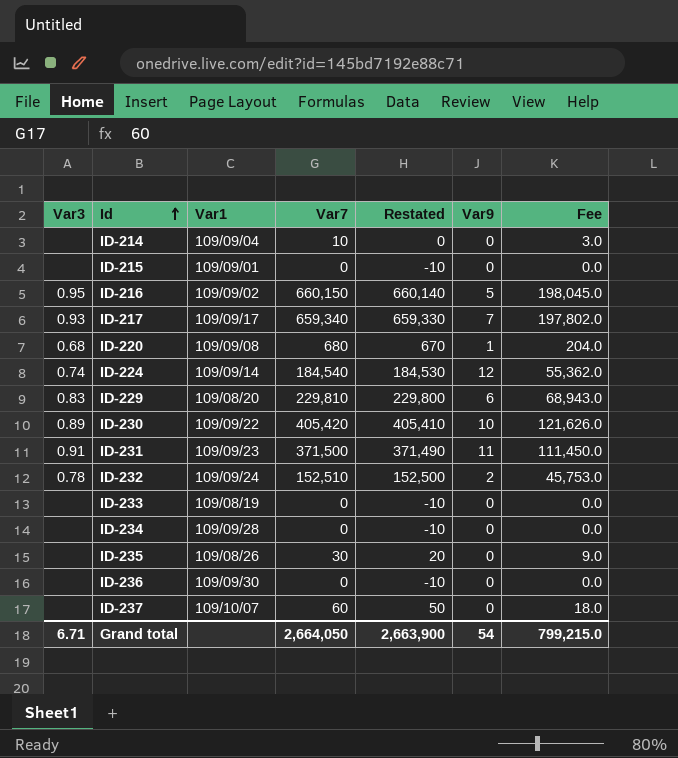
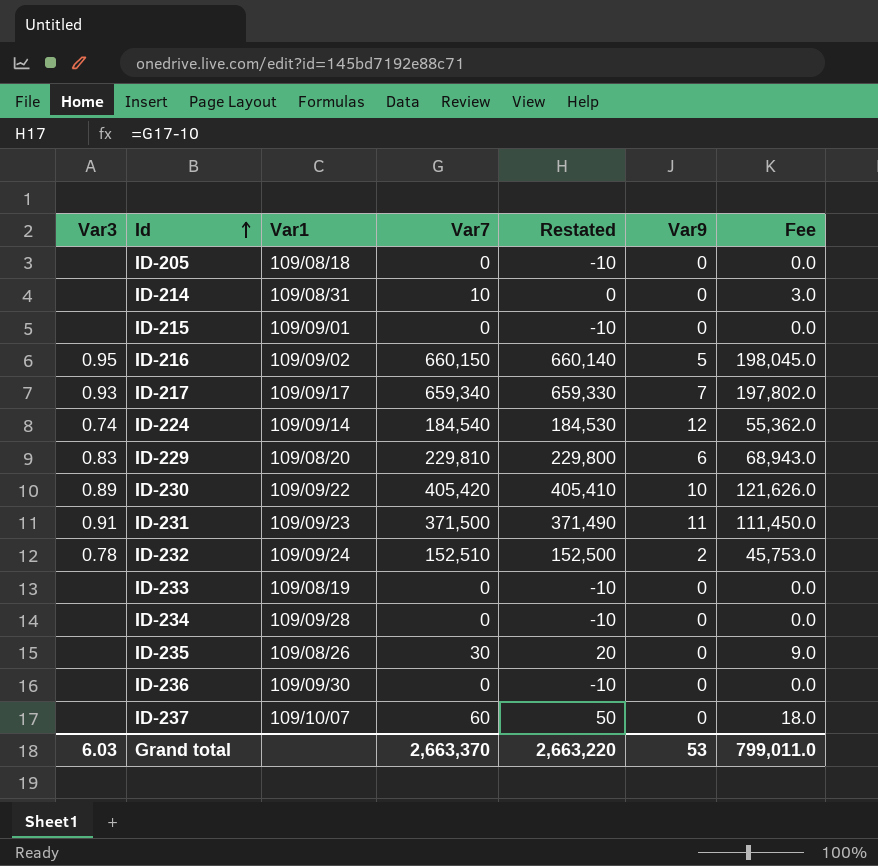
row ID-220: 0.68 | 109/09/08 | 680 | 670 | 1 | 204.0 -> none
row ID-205: none -> none | 109/08/18 | 0 | -10 | 0 | 0.0
ID-214 | Var1: 109/09/04 -> 109/08/31
Grand total | Var3: 6.71 -> 6.03
Grand total | Var7: 2,664,050 -> 2,663,370
Grand total | Restated: 2,663,900 -> 2,663,220
Grand total | Var9: 54 -> 53
Grand total | Fee: 799,215.0 -> 799,011.0

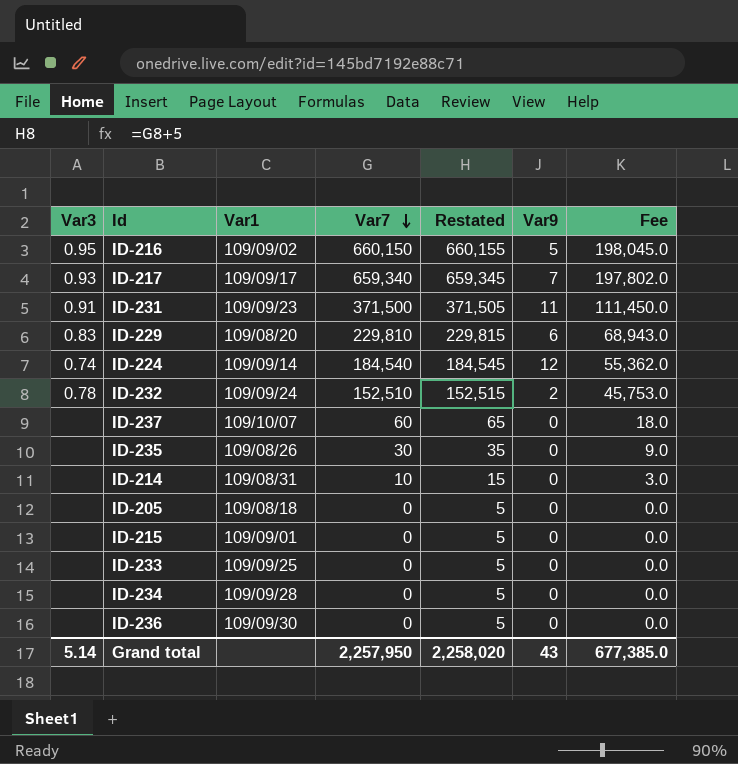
row order: Id ascending -> Var7 descending
column Restated | formula: [Var7] - 10 -> [Var7] + 5
row ID-230: 0.89 | 109/09/22 | 405,420 | 405,410 | 10 | 121,626.0 -> none
ID-233 | Var1: 109/08/19 -> 109/09/25
Grand total | Var3: 6.03 -> 5.14
Grand total | Var7: 2,663,370 -> 2,257,950
Grand total | Restated: 2,663,220 -> 2,258,020
Grand total | Var9: 53 -> 43
Grand total | Fee: 799,011.0 -> 677,385.0

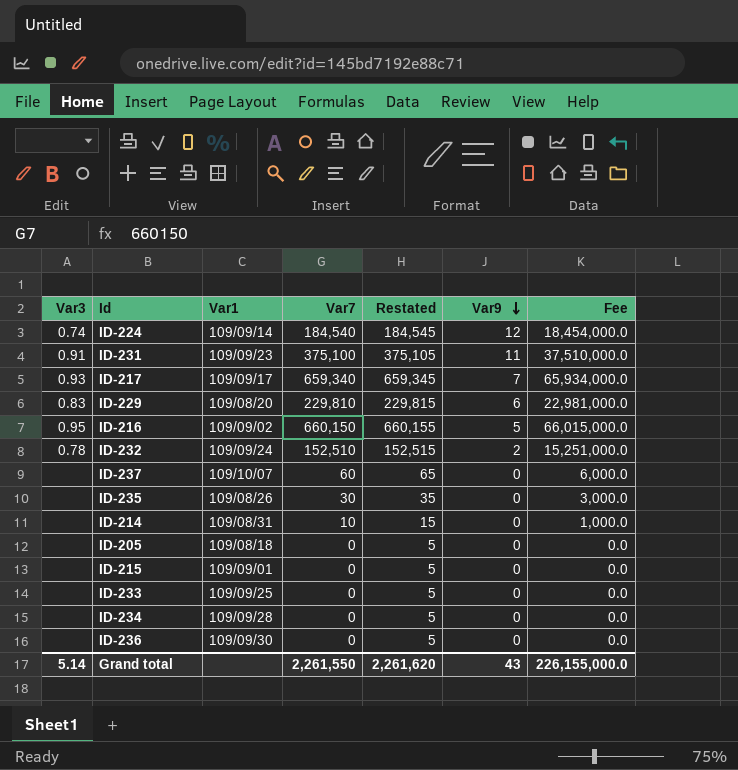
row order: Var7 descending -> Var9 descending
column Fee | formula: [Var7] * 0.3 -> [Var7] * 100
ID-231 | Var7: 371,500 -> 375,100
ID-231 | Restated: 371,505 -> 375,105
Grand total | Var7: 2,257,950 -> 2,261,550
Grand total | Restated: 2,258,020 -> 2,261,620
Grand total | Fee: 677,385.0 -> 226,155,000.0

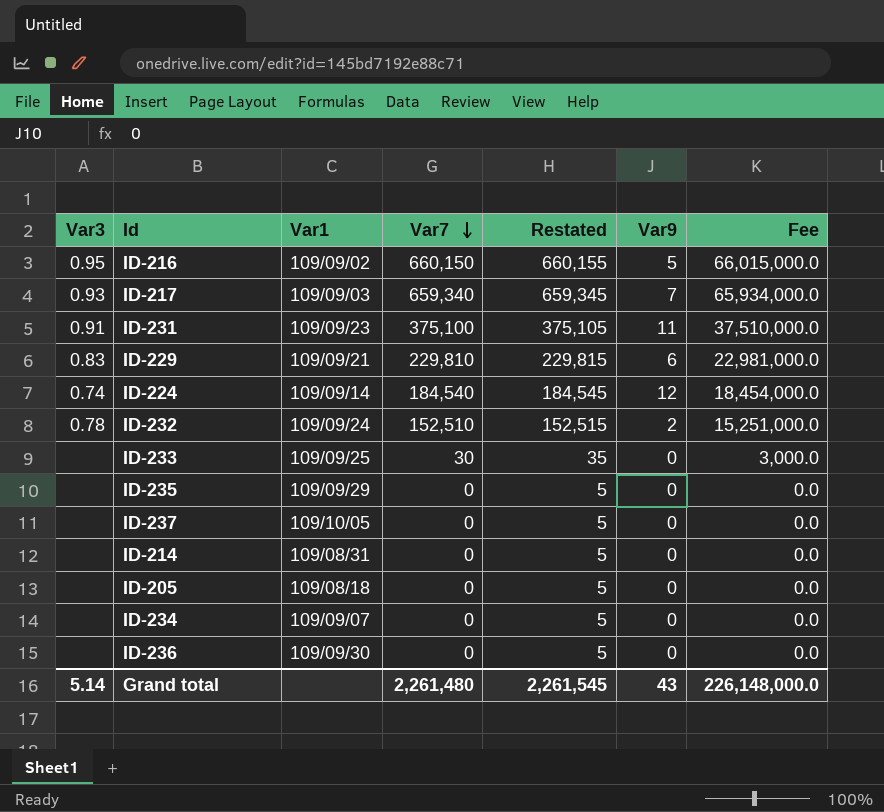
row order: Var9 descending -> Var7 descending
row ID-215: none | 109/09/01 | 0 | 5 | 0 | 0.0 -> none
ID-217 | Var1: 109/09/17 -> 109/09/03
ID-229 | Var1: 109/08/20 -> 109/09/21
ID-233 | Var7: 0 -> 30
ID-233 | Restated: 5 -> 35
ID-233 | Fee: 0.0 -> 3,000.0
ID-235 | Var1: 109/08/26 -> 109/09/29
ID-235 | Var7: 30 -> 0
ID-235 | Restated: 35 -> 5
ID-235 | Fee: 3,000.0 -> 0.0
ID-237 | Var1: 109/10/07 -> 109/10/05
ID-237 | Var7: 60 -> 0
ID-237 | Restated: 65 -> 5
ID-237 | Fee: 6,000.0 -> 0.0
ID-214 | Var7: 10 -> 0
ID-214 | Restated: 15 -> 5
ID-214 | Fee: 1,000.0 -> 0.0
ID-234 | Var1: 109/09/28 -> 109/09/07
Grand total | Var7: 2,261,550 -> 2,261,480
Grand total | Restated: 2,261,620 -> 2,261,545
Grand total | Fee: 226,155,000.0 -> 226,148,000.0

